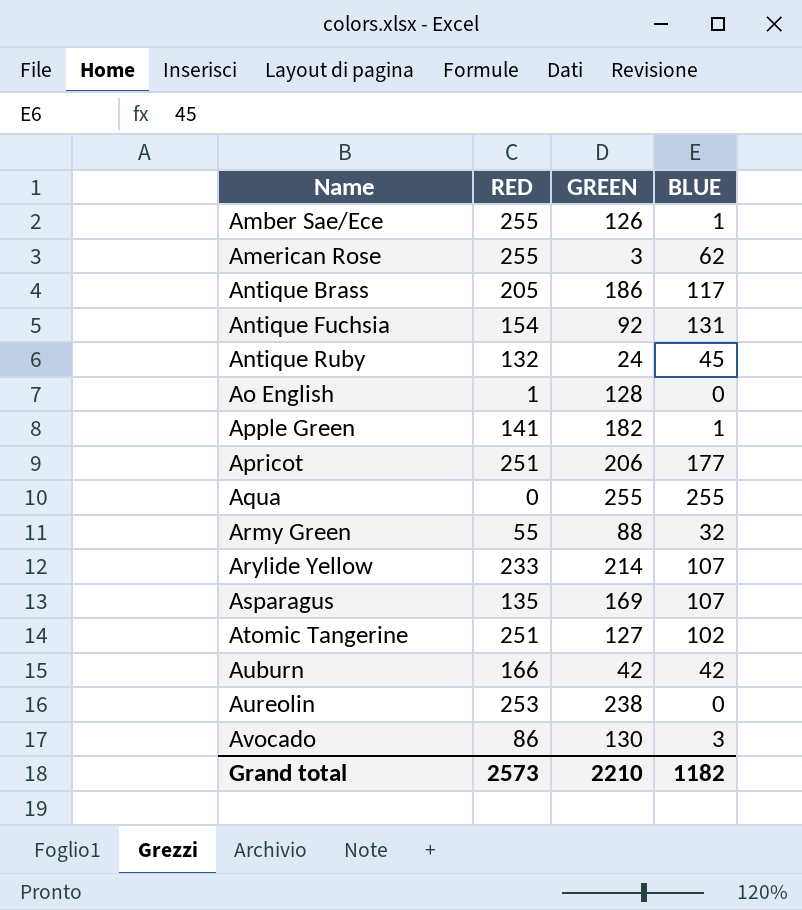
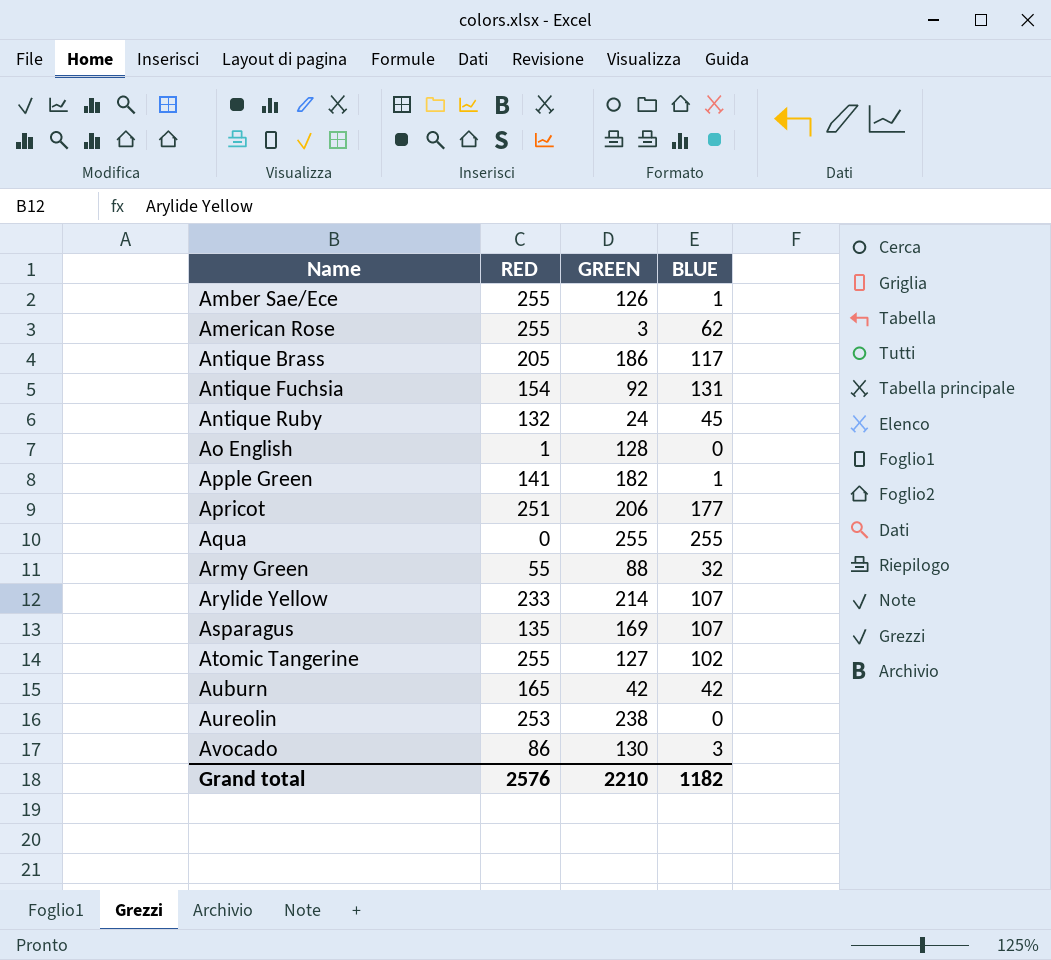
Atomic Tangerine | RED: 251 -> 255
Auburn | RED: 166 -> 165
Grand total | RED: 2573 -> 2576

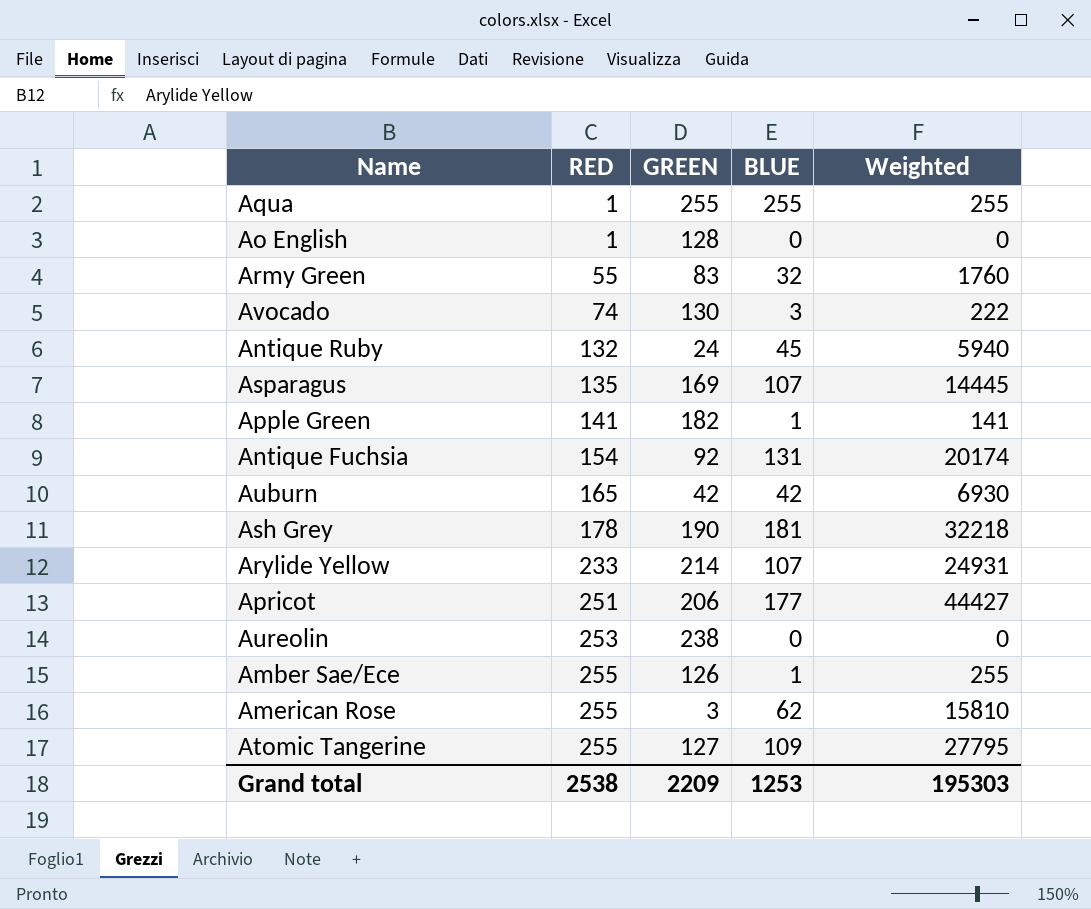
row order: Name ascending -> RED ascending
column Weighted | formula: none -> [RED] * [BLUE]
row Antique Brass: 205 | 186 | 117 -> none
Aqua | RED: 0 -> 1
Army Green | GREEN: 88 -> 83
Avocado | RED: 86 -> 74
row Ash Grey: none -> 178 | 190 | 181 | 32218
Atomic Tangerine | BLUE: 102 -> 109
Grand total | RED: 2576 -> 2538
Grand total | GREEN: 2210 -> 2209
Grand total | BLUE: 1182 -> 1253

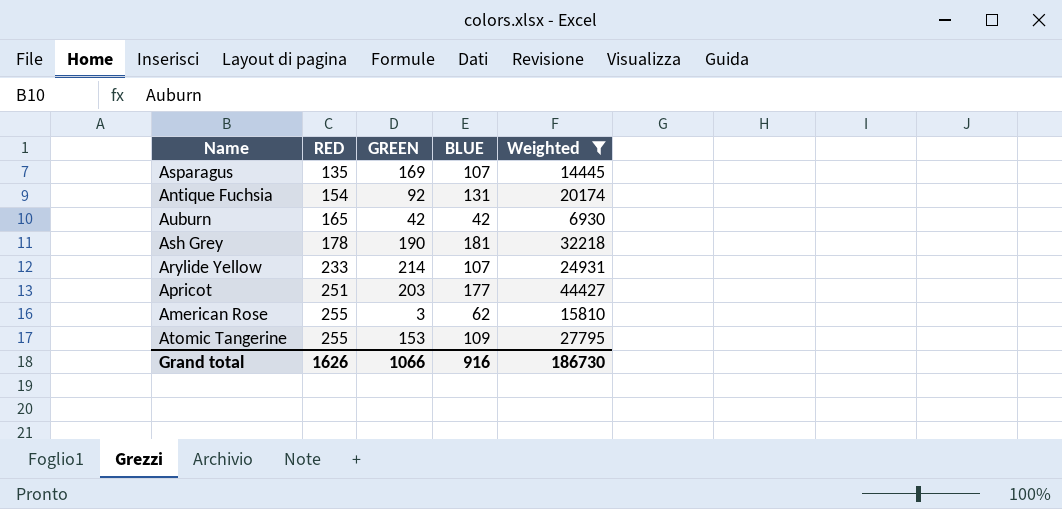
filter: none -> Weighted >= 6930
Apricot | GREEN: 206 -> 203
Atomic Tangerine | GREEN: 127 -> 153
Grand total | RED: 2538 -> 1626
Grand total | GREEN: 2209 -> 1066
Grand total | BLUE: 1253 -> 916
Grand total | Weighted: 195303 -> 186730

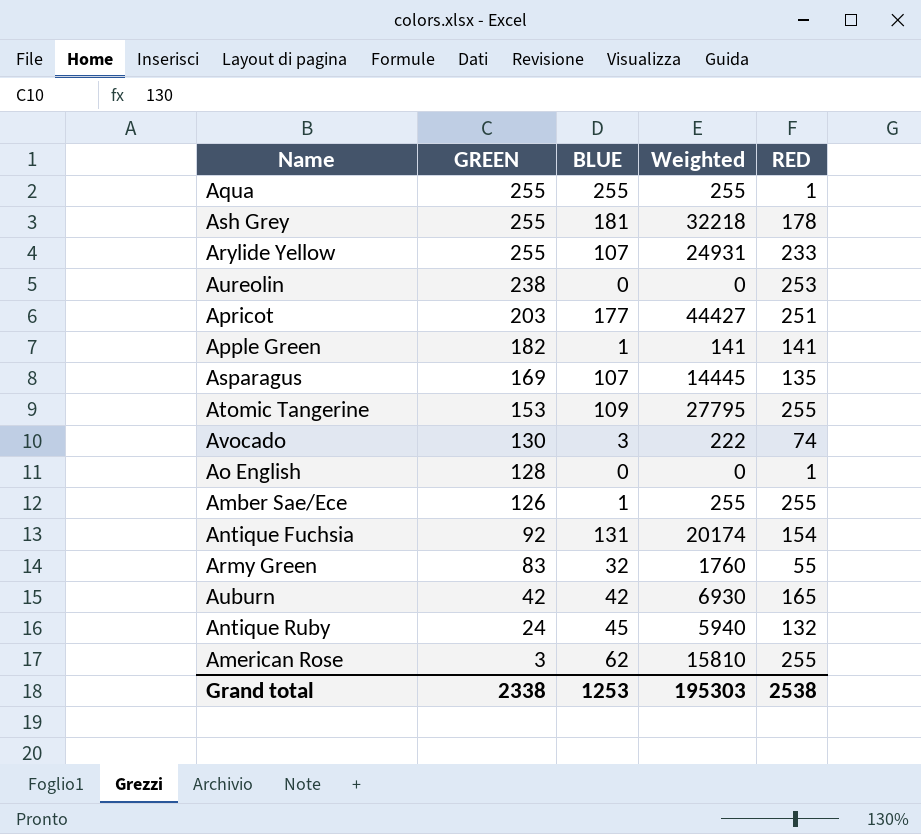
filter: Weighted >= 6930 -> none
row order: RED ascending -> GREEN descending
column RED | position: 2 -> 5
Ash Grey | GREEN: 190 -> 255
Arylide Yellow | GREEN: 214 -> 255
Grand total | GREEN: 1066 -> 2338
Grand total | BLUE: 916 -> 1253
Grand total | Weighted: 186730 -> 195303
Grand total | RED: 1626 -> 2538

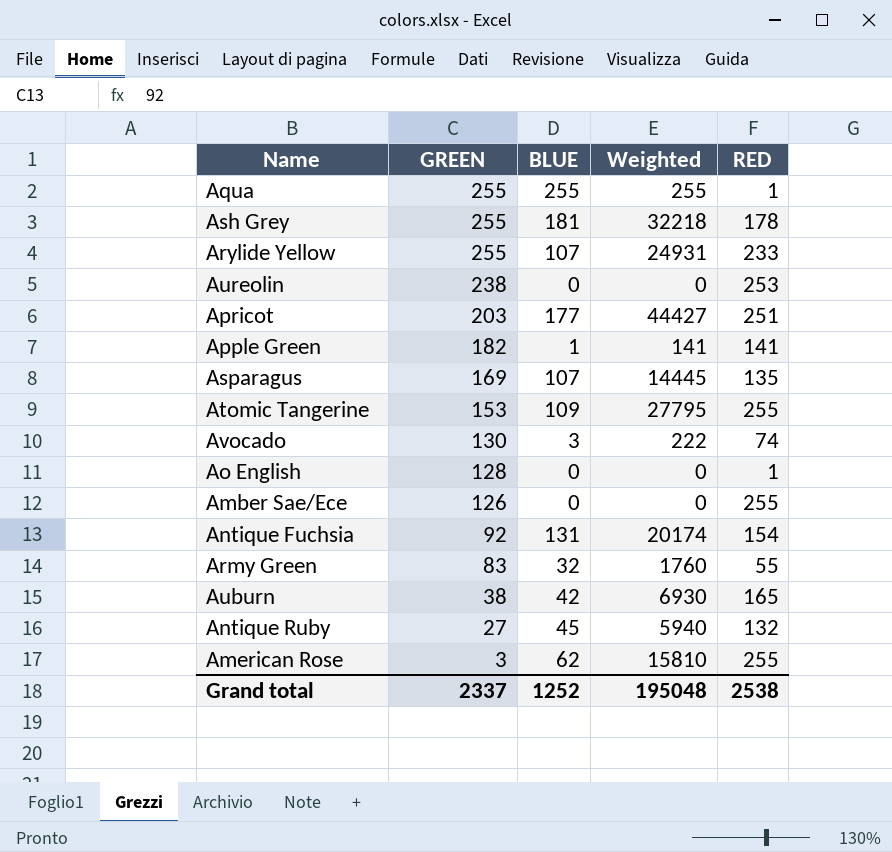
Amber Sae/Ece | BLUE: 1 -> 0
Amber Sae/Ece | Weighted: 255 -> 0
Auburn | GREEN: 42 -> 38
Antique Ruby | GREEN: 24 -> 27
Grand total | GREEN: 2338 -> 2337
Grand total | BLUE: 1253 -> 1252
Grand total | Weighted: 195303 -> 195048

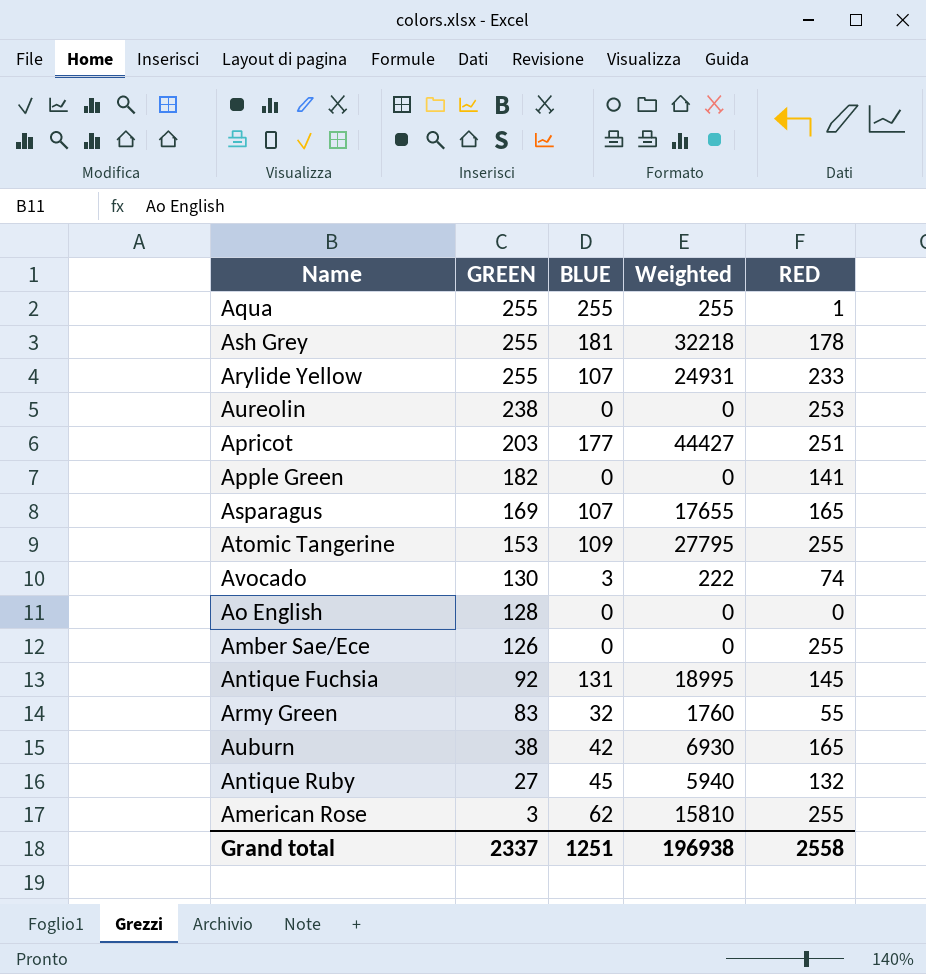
Apple Green | BLUE: 1 -> 0
Apple Green | Weighted: 141 -> 0
Asparagus | Weighted: 14445 -> 17655
Asparagus | RED: 135 -> 165
Ao English | RED: 1 -> 0
Antique Fuchsia | Weighted: 20174 -> 18995
Antique Fuchsia | RED: 154 -> 145
Grand total | BLUE: 1252 -> 1251
Grand total | Weighted: 195048 -> 196938
Grand total | RED: 2538 -> 2558

